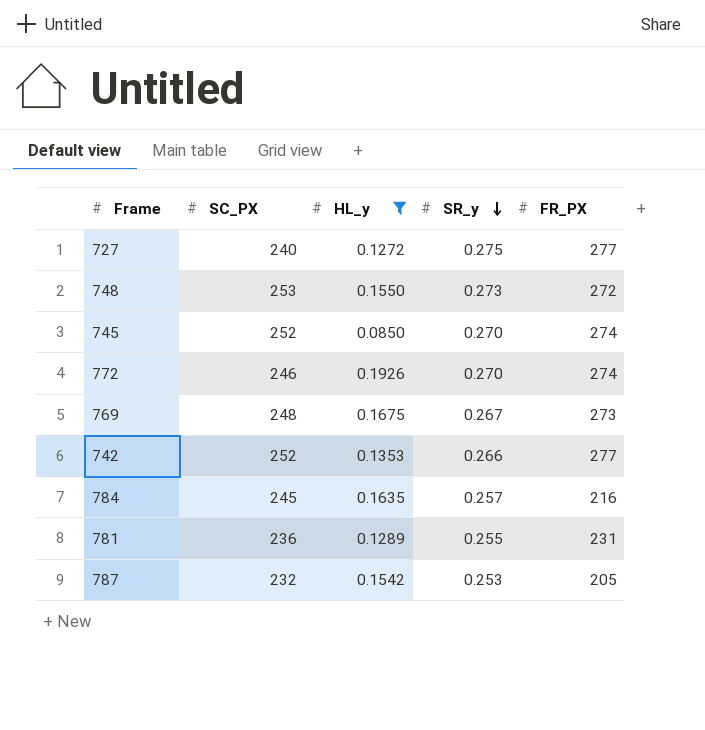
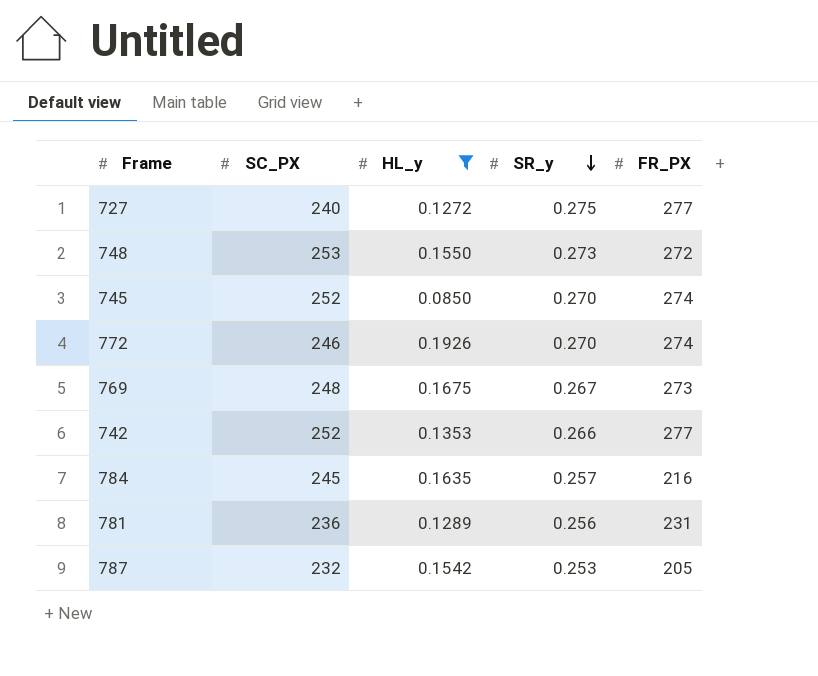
781 | SR_y: 0.255 -> 0.256

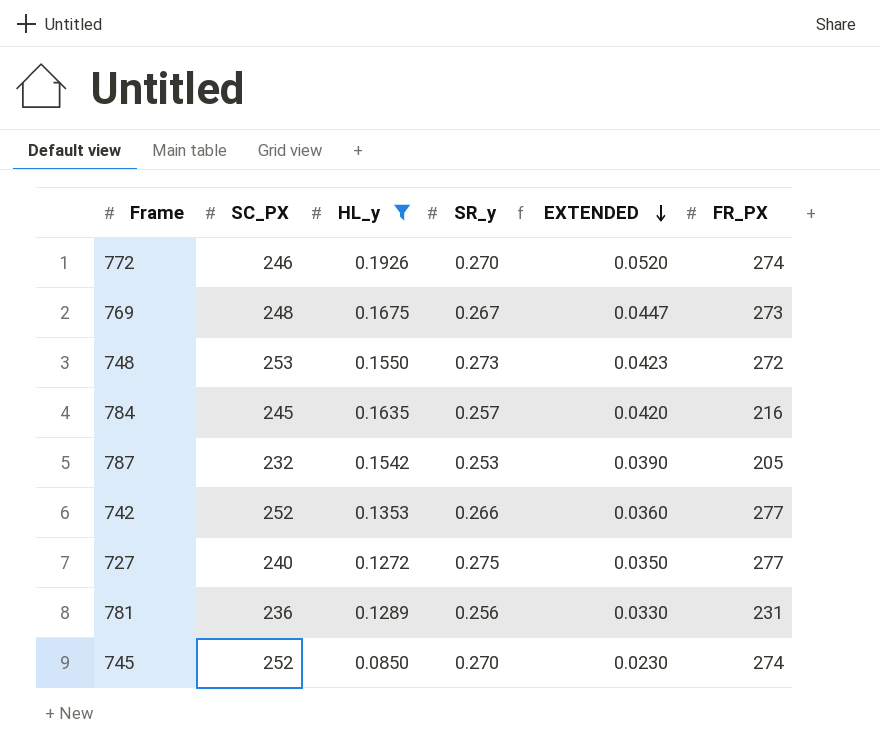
row order: SR_y descending -> EXTENDED descending
column EXTENDED | formula: none -> [HL_y] * [SR_y]

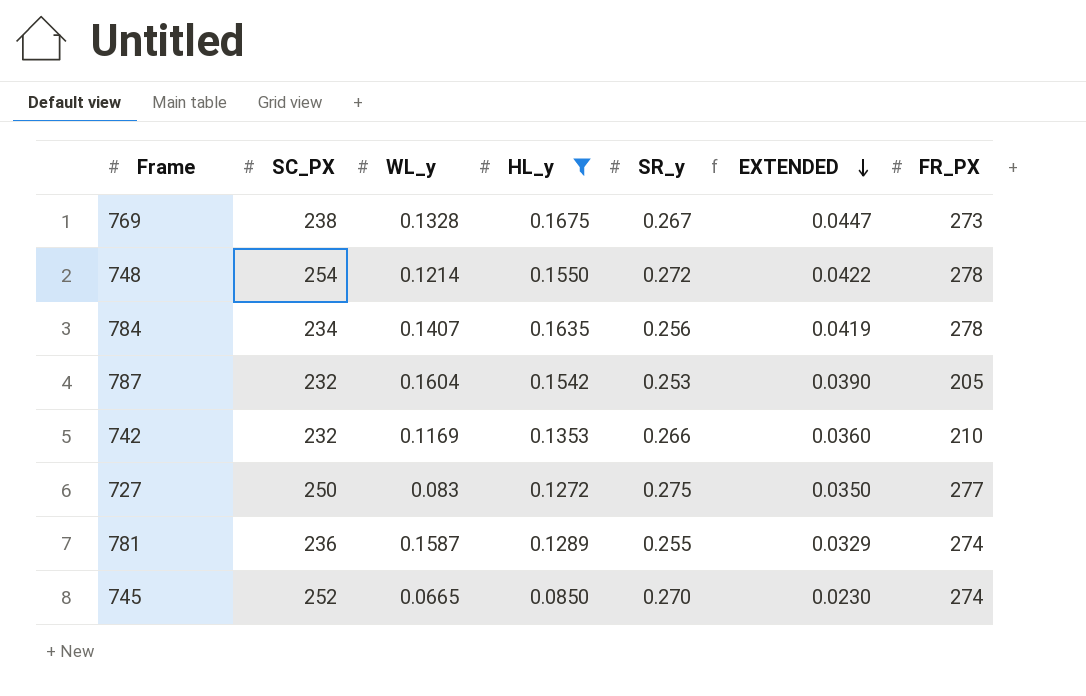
column WL_y | position: none -> 3
row 772: 246 | 0.1926 | 0.270 | 0.0520 | 274 -> none
769 | SC_PX: 248 -> 238
748 | SC_PX: 253 -> 254
748 | SR_y: 0.273 -> 0.272
748 | EXTENDED: 0.0423 -> 0.0422
748 | FR_PX: 272 -> 278
784 | SC_PX: 245 -> 234
784 | SR_y: 0.257 -> 0.256
784 | EXTENDED: 0.0420 -> 0.0419
784 | FR_PX: 216 -> 278
742 | SC_PX: 252 -> 232
742 | FR_PX: 277 -> 210
727 | SC_PX: 240 -> 250
781 | SR_y: 0.256 -> 0.255
781 | EXTENDED: 0.0330 -> 0.0329
781 | FR_PX: 231 -> 274

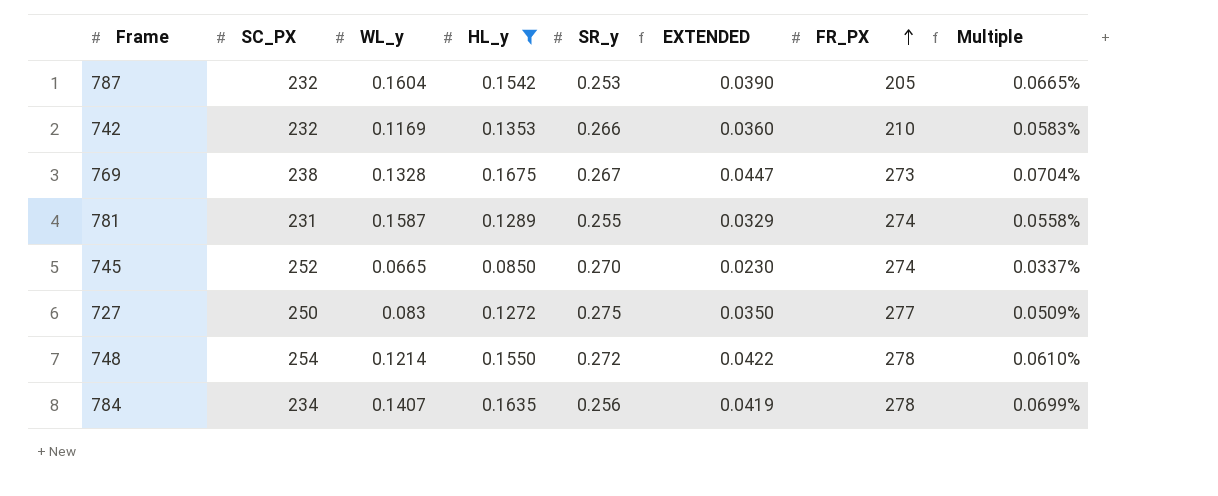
row order: EXTENDED descending -> FR_PX ascending
column Multiple | formula: none -> [HL_y] / [SC_PX]
781 | SC_PX: 236 -> 231

